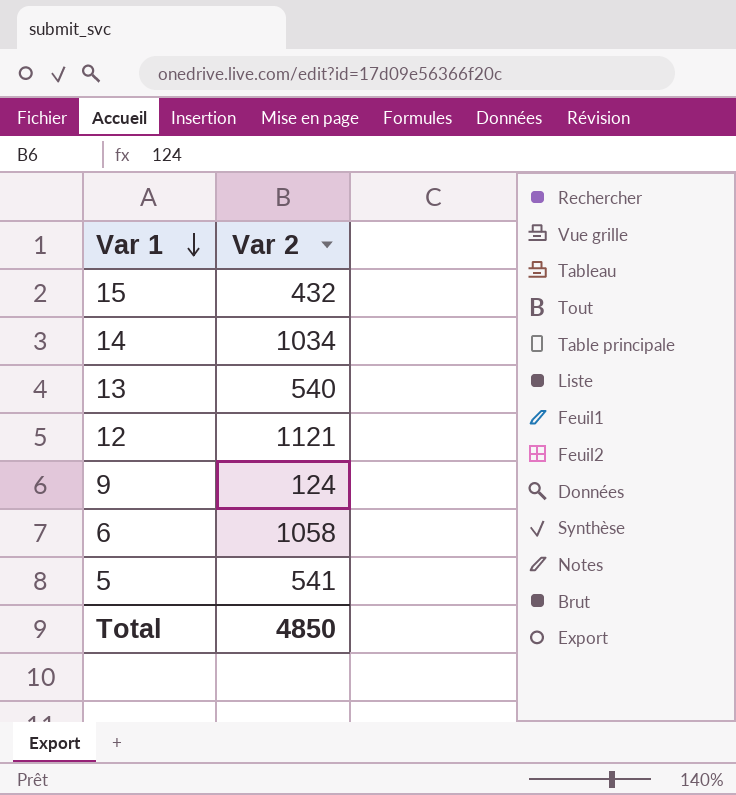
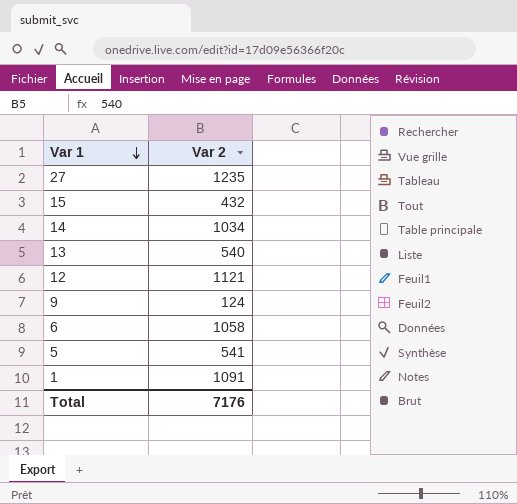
row 27: none -> 1235
row 1: none -> 1091
Total | Var 2: 4850 -> 7176

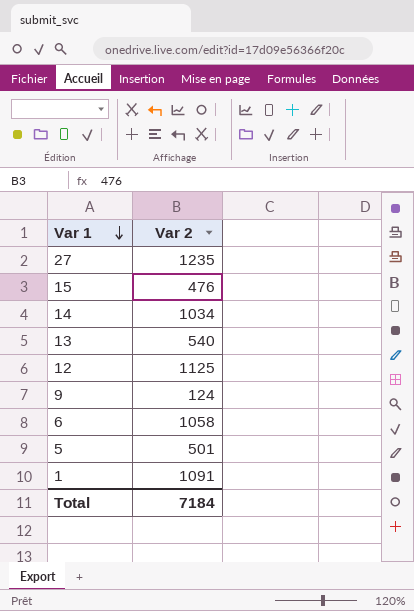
15 | Var 2: 432 -> 476
12 | Var 2: 1121 -> 1125
5 | Var 2: 541 -> 501
Total | Var 2: 7176 -> 7184

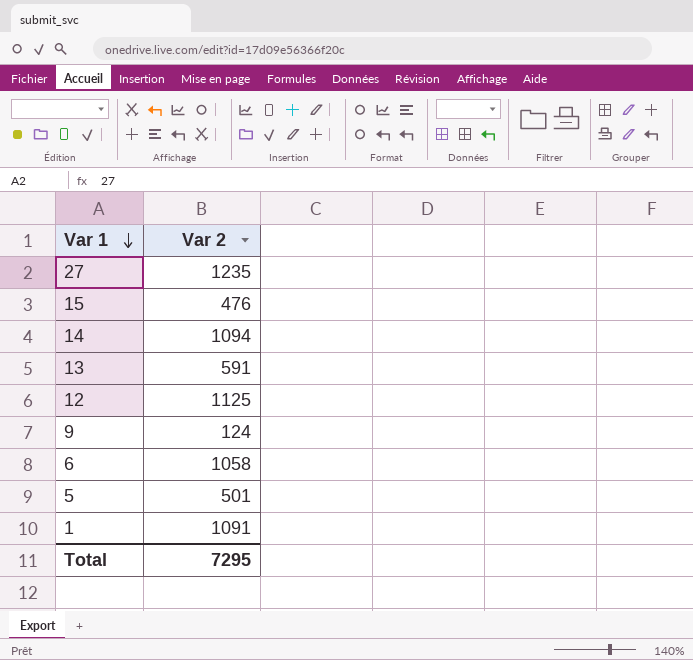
14 | Var 2: 1034 -> 1094
13 | Var 2: 540 -> 591
Total | Var 2: 7184 -> 7295

